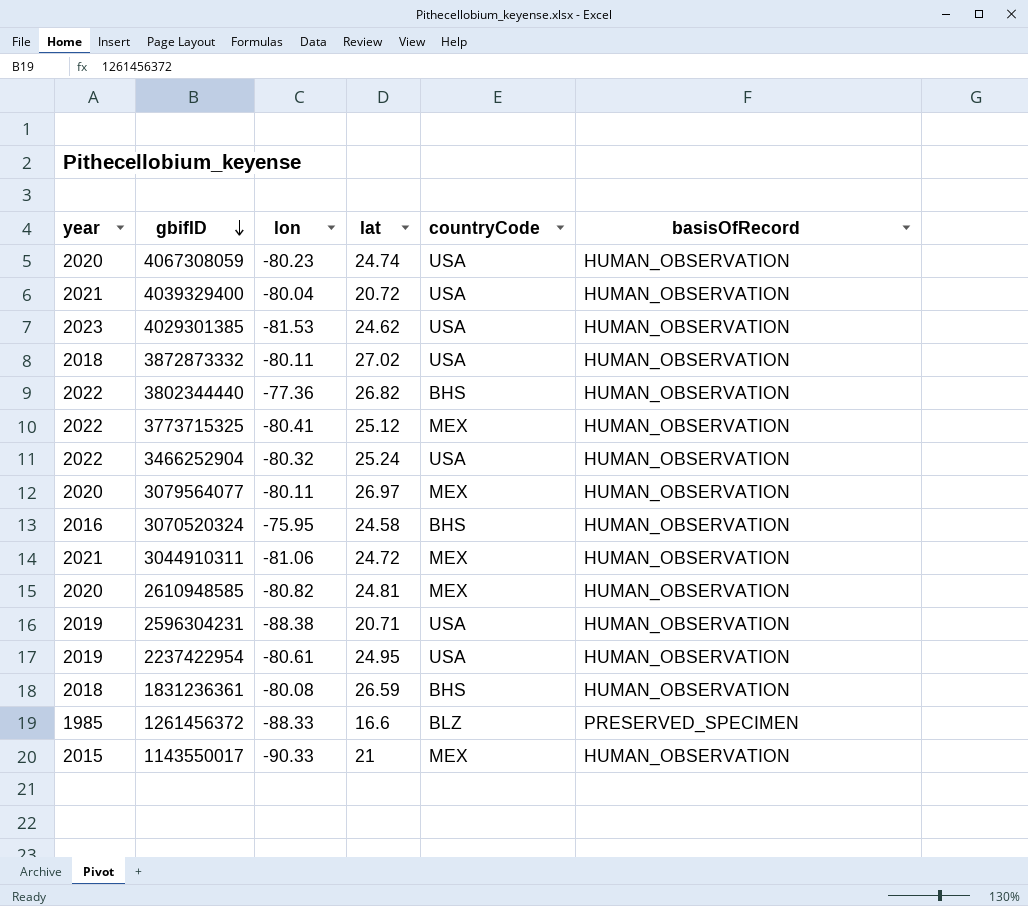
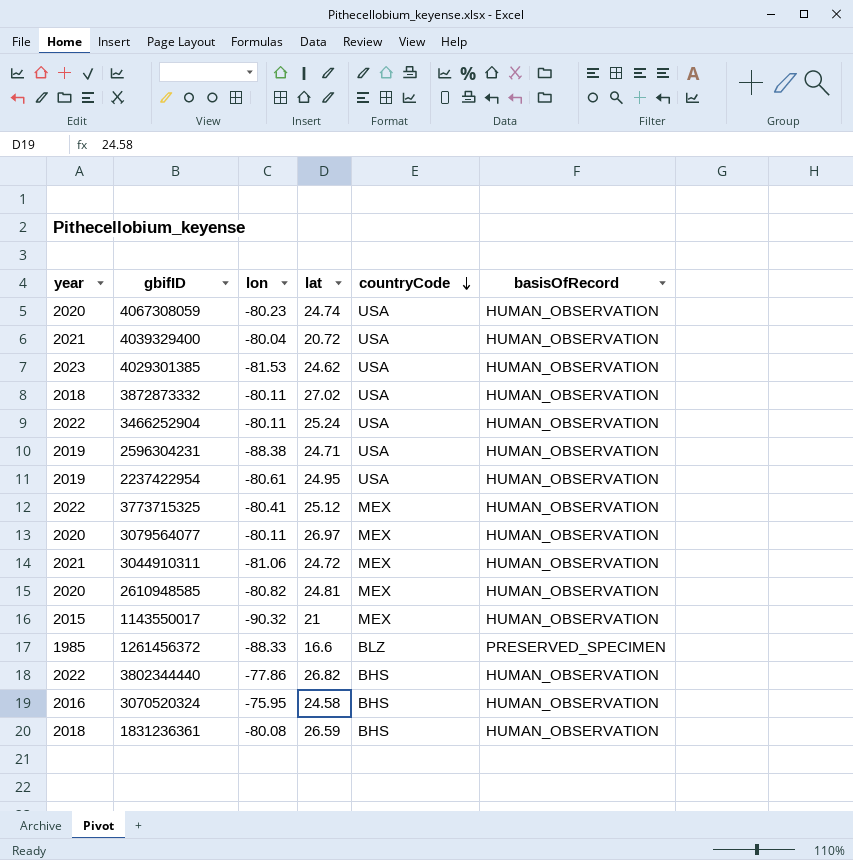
row order: gbifID descending -> countryCode descending
3466252904 | lon: -80.32 -> -80.11
2596304231 | lat: 20.71 -> 24.71
1143550017 | lon: -90.33 -> -90.32
3802344440 | lon: -77.36 -> -77.86

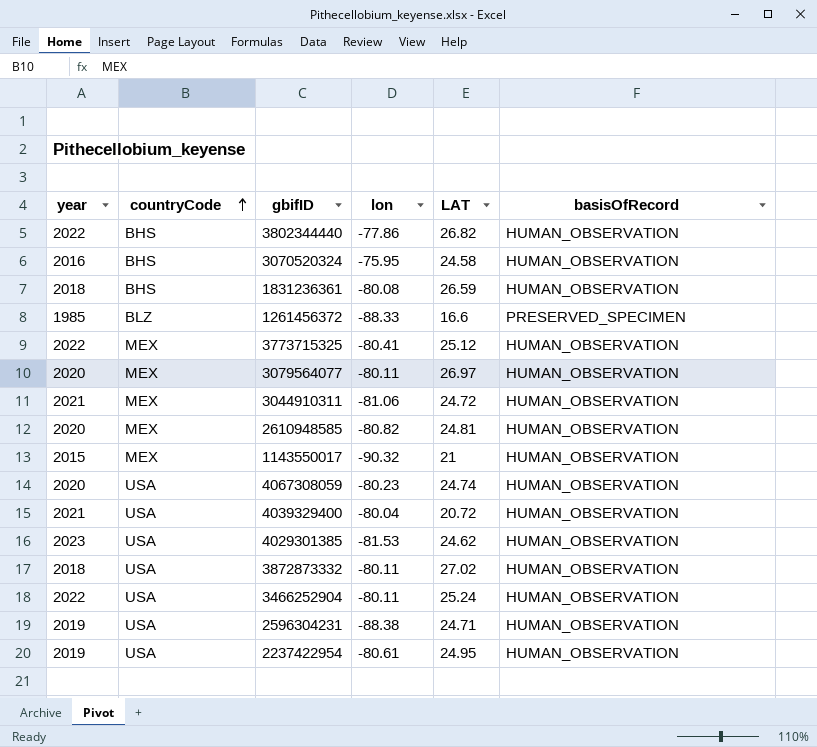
row order: countryCode descending -> countryCode ascending
column countryCode | position: 5 -> 2
column name: lat -> LAT

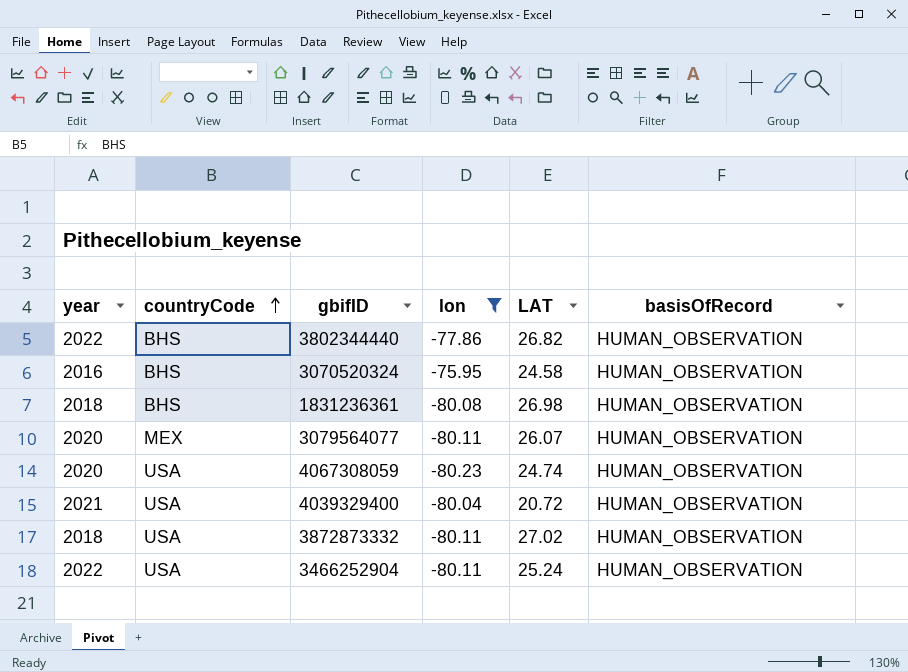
filter: none -> lon >= -80.23
1831236361 | LAT: 26.59 -> 26.98
3079564077 | LAT: 26.97 -> 26.07

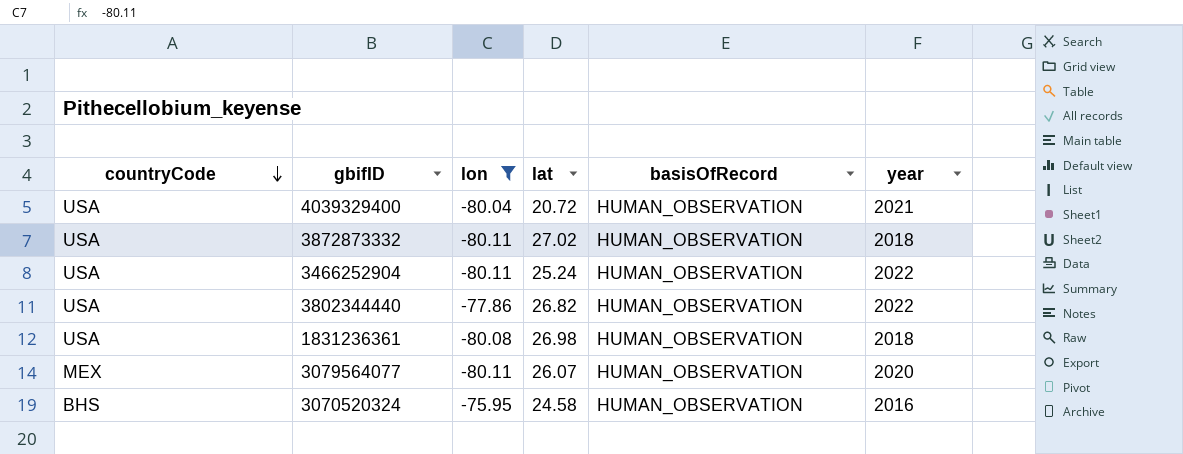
row order: countryCode ascending -> countryCode descending
column name: LAT -> lat
column year | position: 1 -> 6
row 4067308059: 2020 | USA | -80.23 | 24.74 | HUMAN_OBSERVATION -> none
3802344440 | countryCode: BHS -> USA
1831236361 | countryCode: BHS -> USA

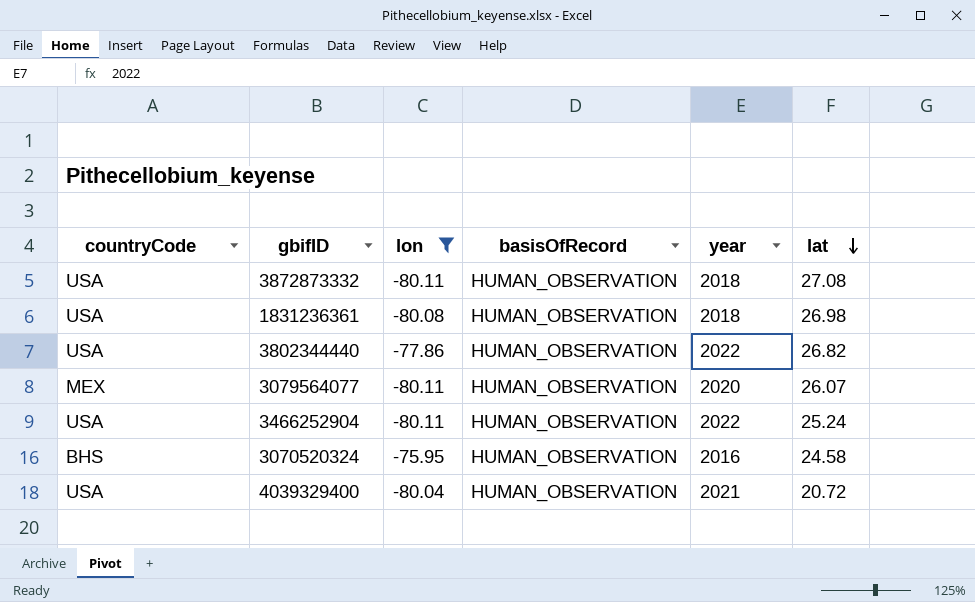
row order: countryCode descending -> lat descending
column lat | position: 4 -> 6
3872873332 | lat: 27.02 -> 27.08

